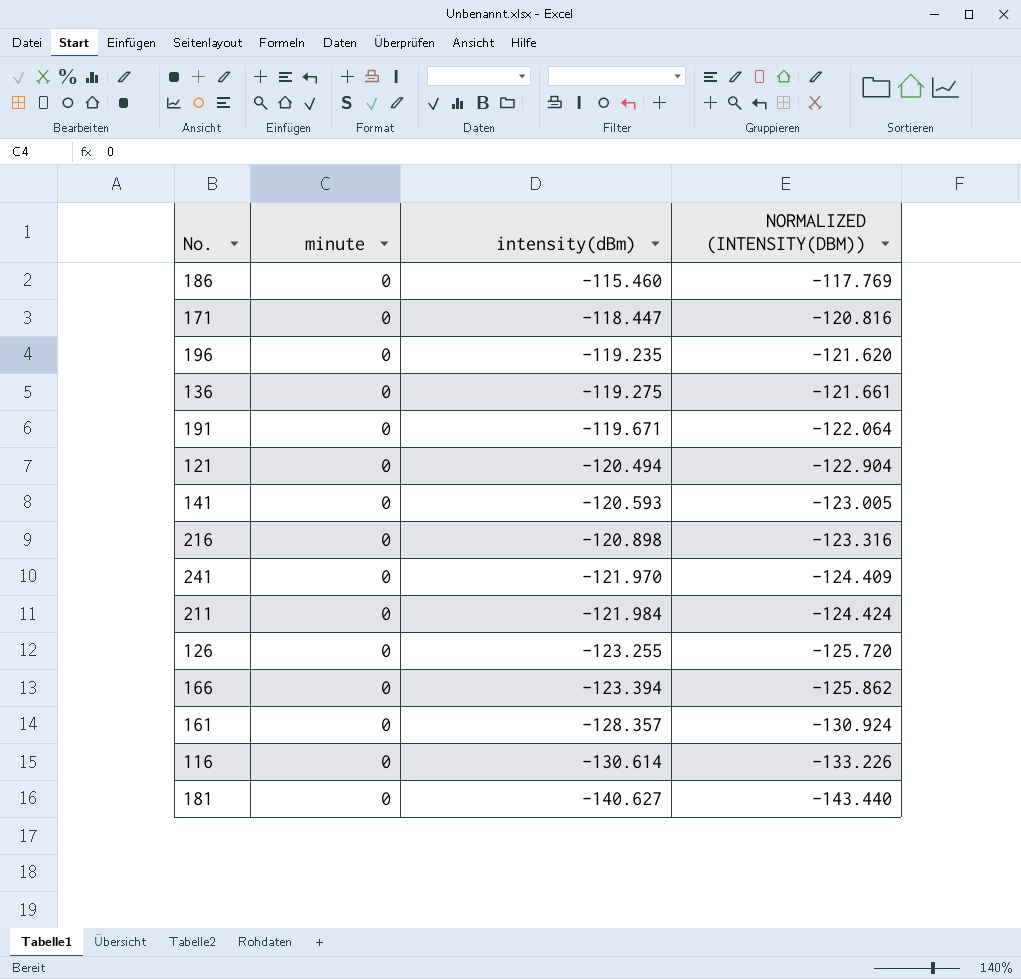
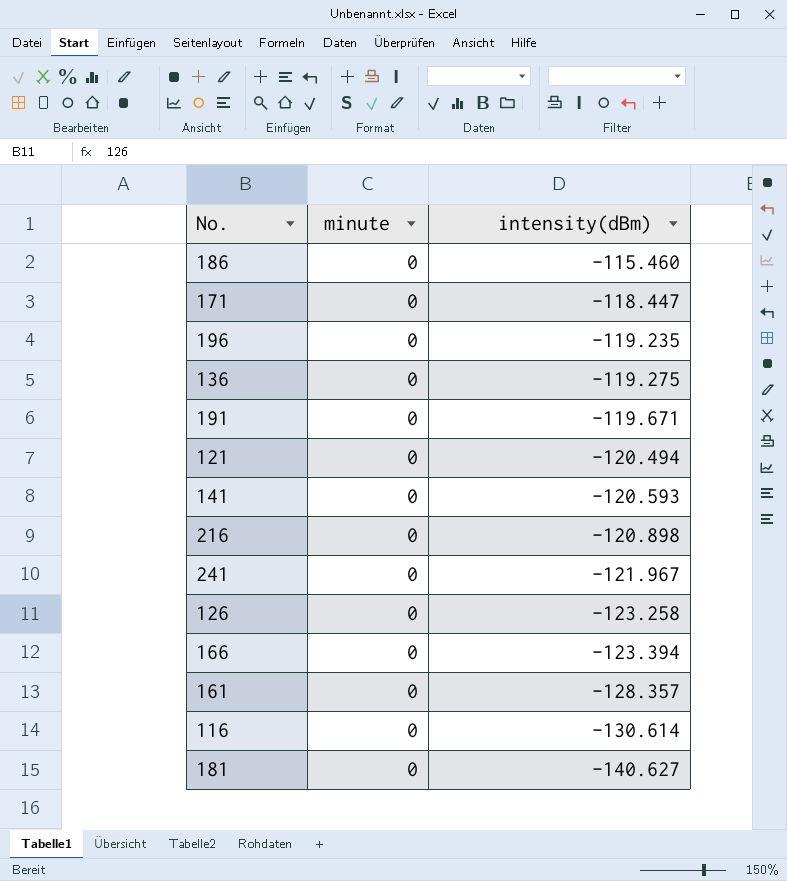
column NORMALIZED (INTENSITY(DBM)) | formula: [intensity(dBm)] * 1.02 -> none
row 211: 0 | -121.984 | -124.424 -> none
241 | intensity(dBm): -121.970 -> -121.967
126 | intensity(dBm): -123.255 -> -123.258

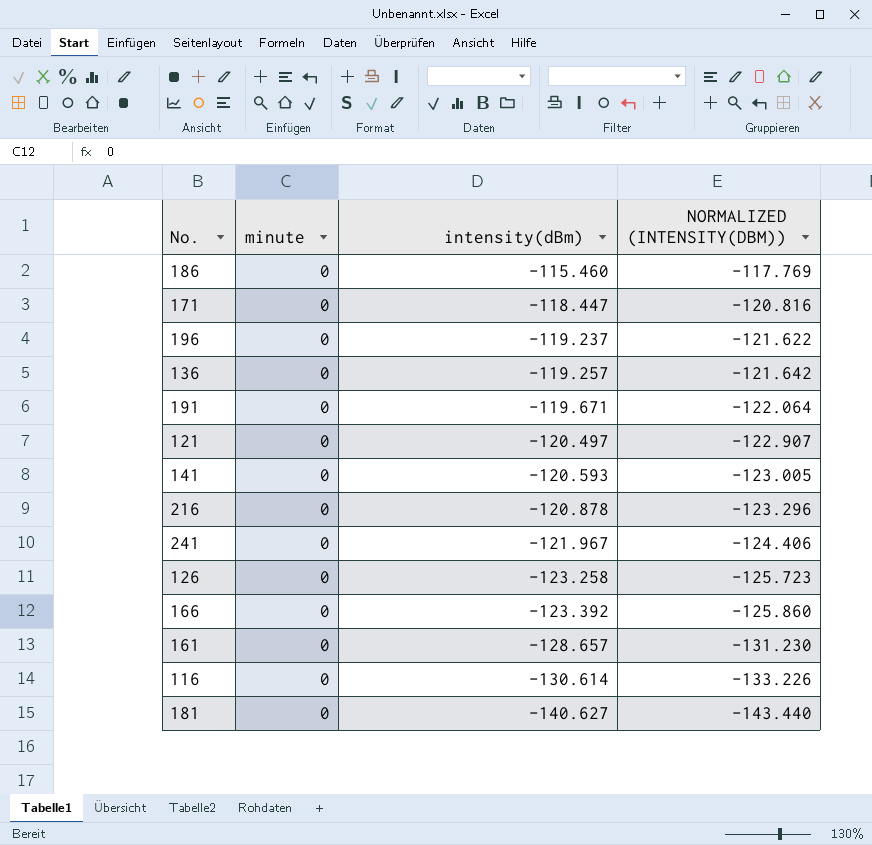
column NORMALIZED (INTENSITY(DBM)) | formula: none -> [intensity(dBm)] * 1.02
196 | intensity(dBm): -119.235 -> -119.237
136 | intensity(dBm): -119.275 -> -119.257
121 | intensity(dBm): -120.494 -> -120.497
216 | intensity(dBm): -120.898 -> -120.878
166 | intensity(dBm): -123.394 -> -123.392
161 | intensity(dBm): -128.357 -> -128.657

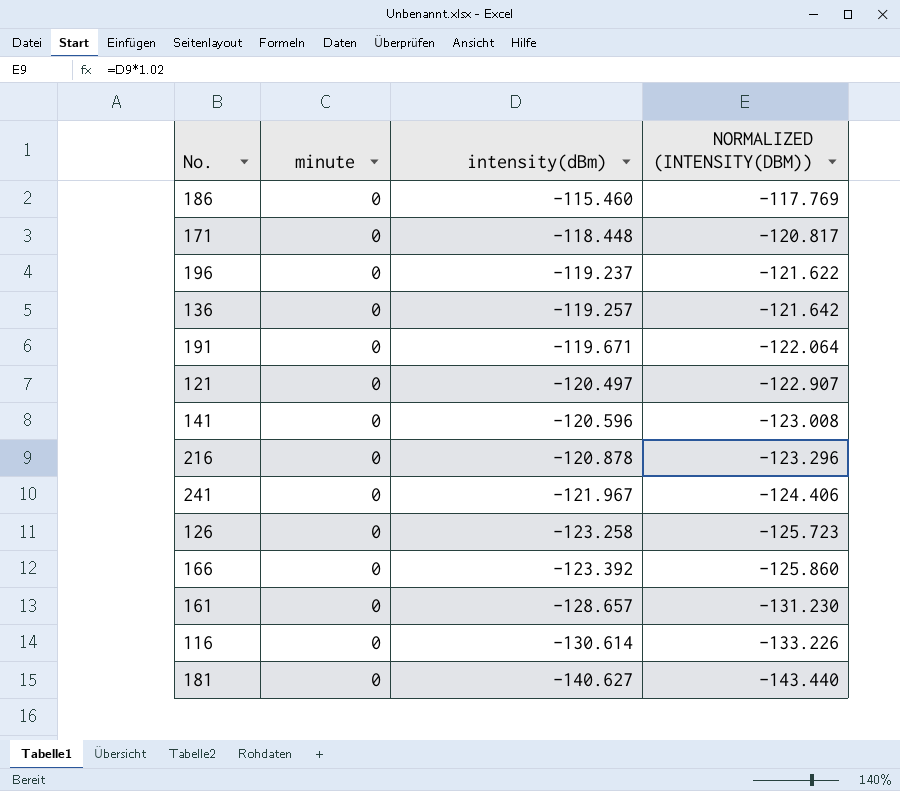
171 | intensity(dBm): -118.447 -> -118.448
171 | NORMALIZED (INTENSITY(DBM)): -120.816 -> -120.817
141 | intensity(dBm): -120.593 -> -120.596
141 | NORMALIZED (INTENSITY(DBM)): -123.005 -> -123.008

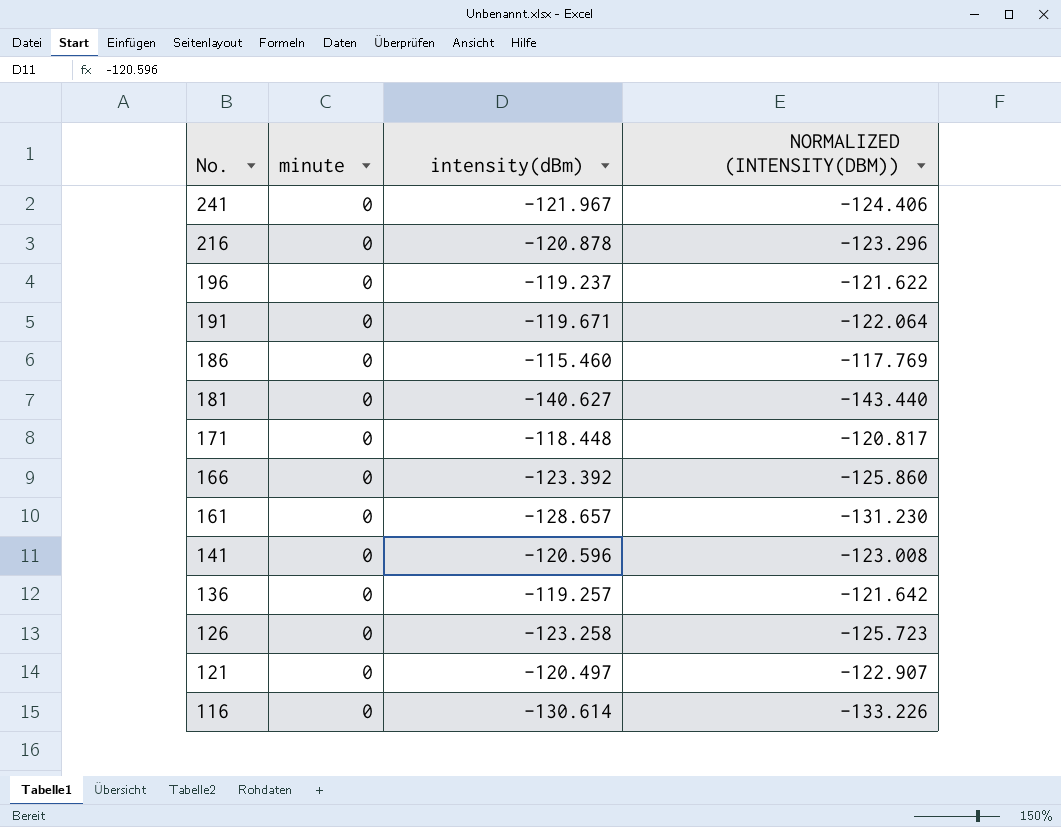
row order: intensity(dBm) descending -> No. descending

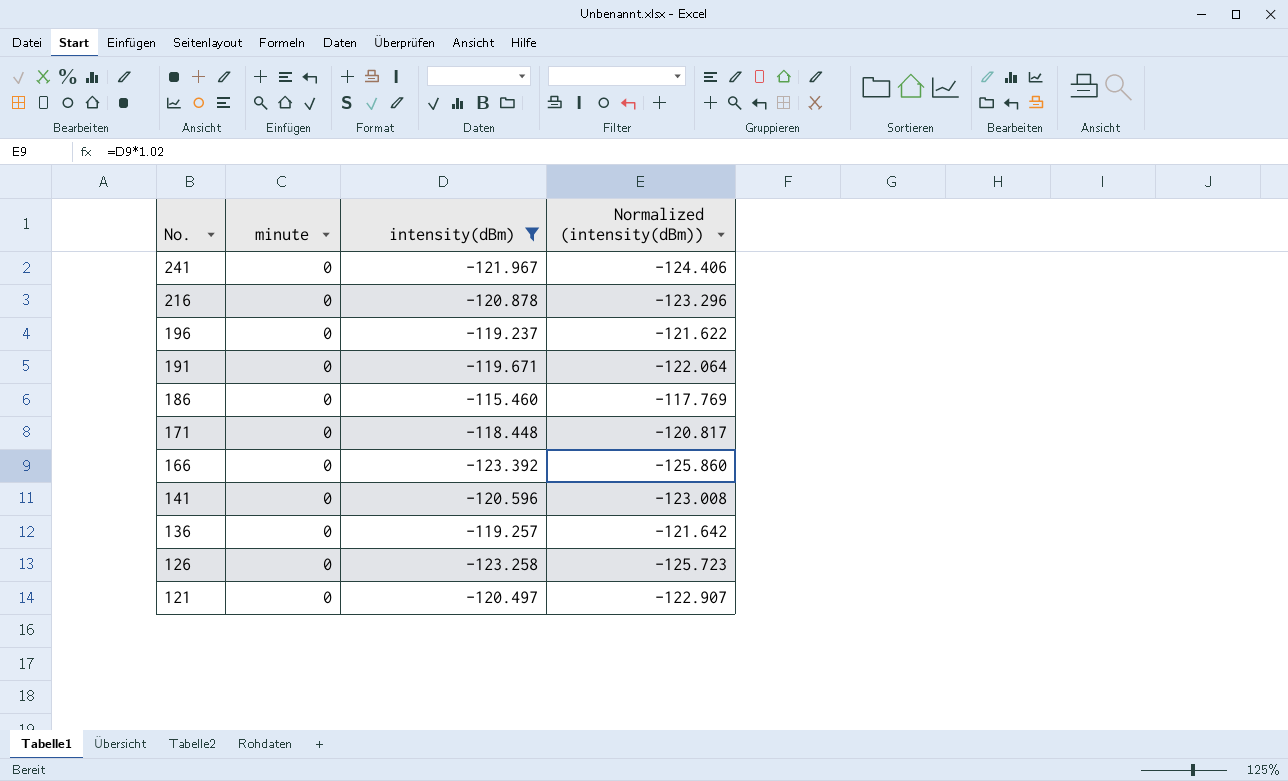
filter: none -> intensity(dBm) >= -123.392
column name: NORMALIZED (INTENSITY(DBM)) -> Normalized (intensity(dBm))

